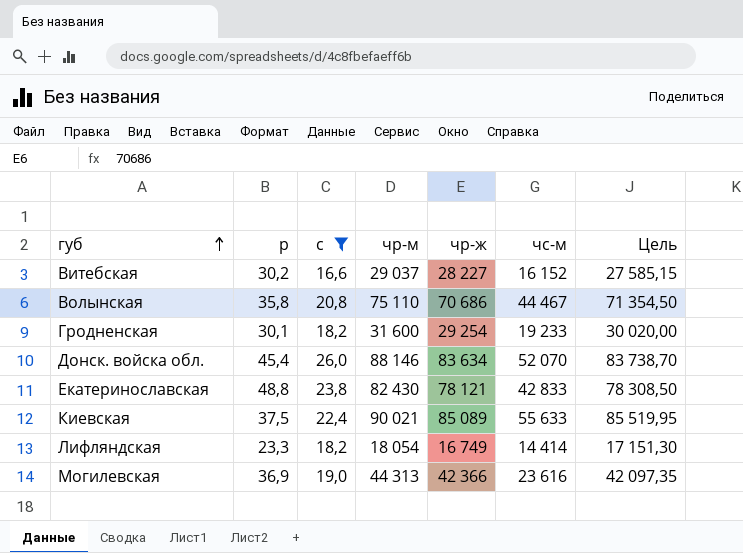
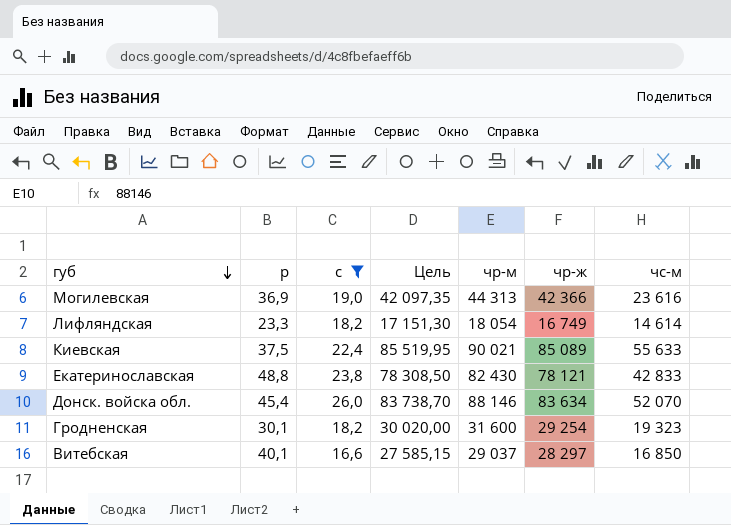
row order: губ ascending -> губ descending
column Цель | position: 7 -> 4
row Волынская: 35,8 | 20,8 | 75 110 | 70 686 | 44 467 | 71 354,50 -> none
Лифляндская | чс-м: 14 414 -> 14 614
Гродненская | чс-м: 19 233 -> 19 323
Витебская | р: 30,2 -> 40,1
Витебская | чр-ж: 28 227 -> 28 297
Витебская | чс-м: 16 152 -> 16 850

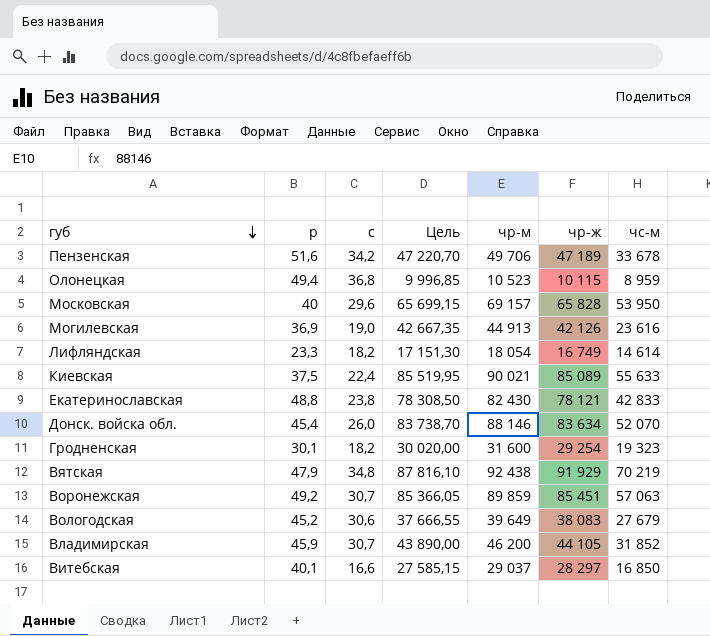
filter: с <= 26,0 -> none
Могилевская | Цель: 42 097,35 -> 42 667,35
Могилевская | чр-м: 44 313 -> 44 913
Могилевская | чр-ж: 42 366 -> 42 126

